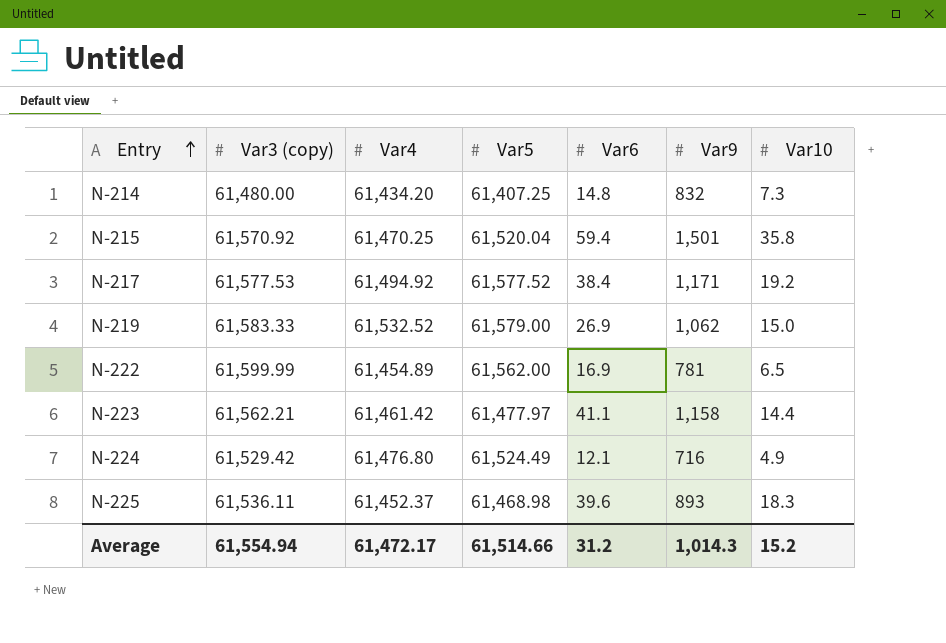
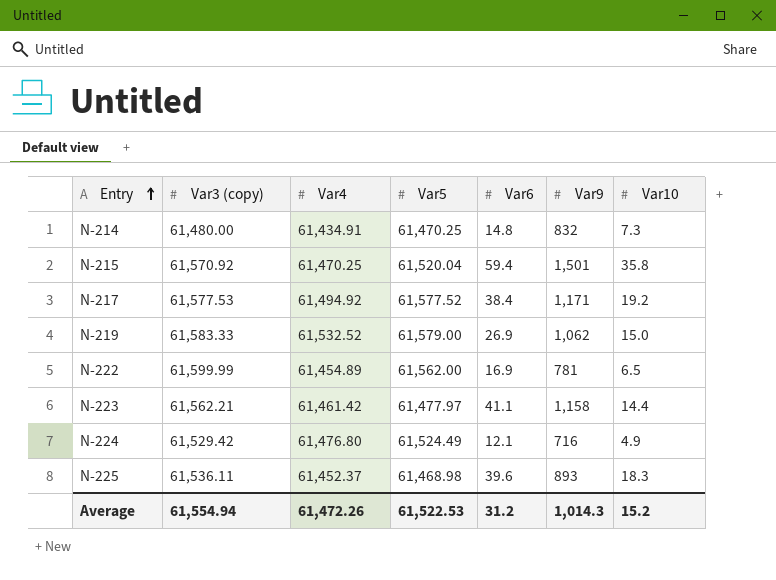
N-214 | Var4: 61,434.20 -> 61,434.91
N-214 | Var5: 61,407.25 -> 61,470.25
Average | Var4: 61,472.17 -> 61,472.26
Average | Var5: 61,514.66 -> 61,522.53

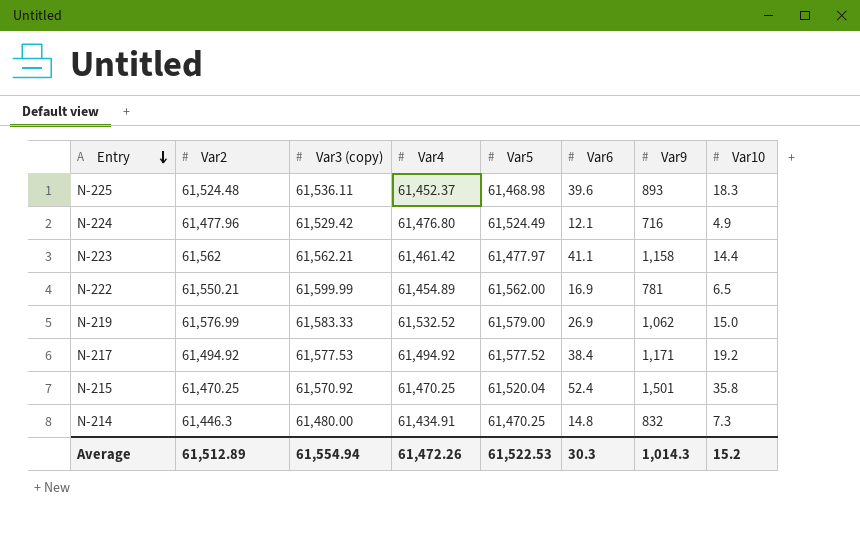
row order: Entry ascending -> Entry descending
column Var2 | position: none -> 2
N-215 | Var6: 59.4 -> 52.4
Average | Var6: 31.2 -> 30.3

